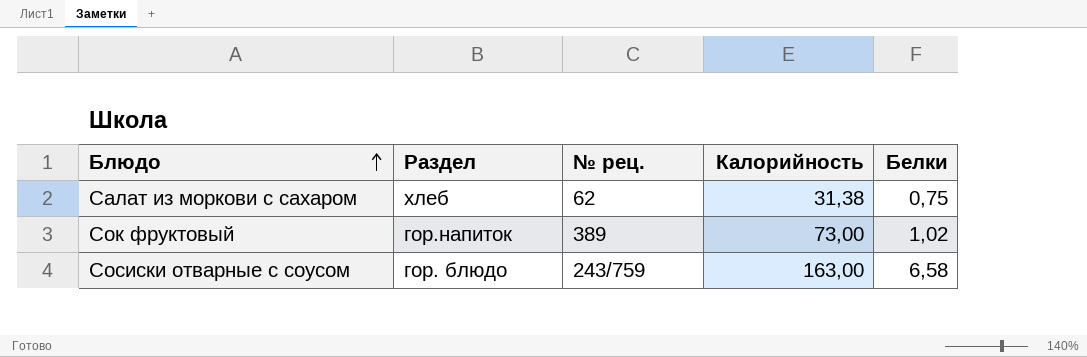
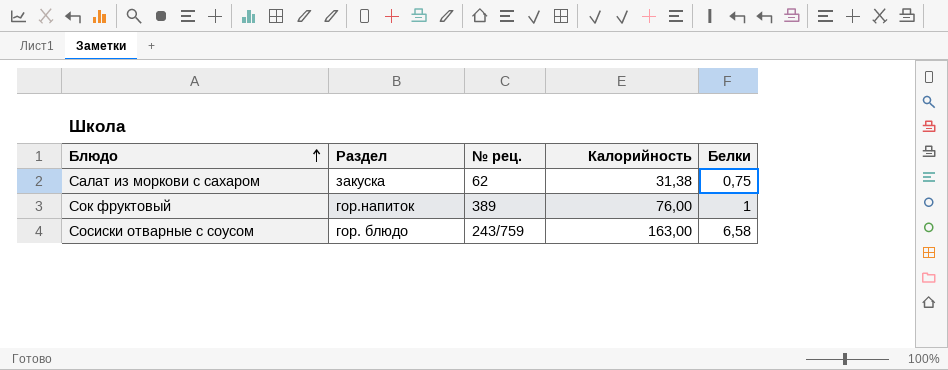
Салат из моркови с сахаром | Раздел: хлеб -> закуска
Сок фруктовый | Калорийность: 73,00 -> 76,00
Сок фруктовый | Белки: 1,02 -> 1

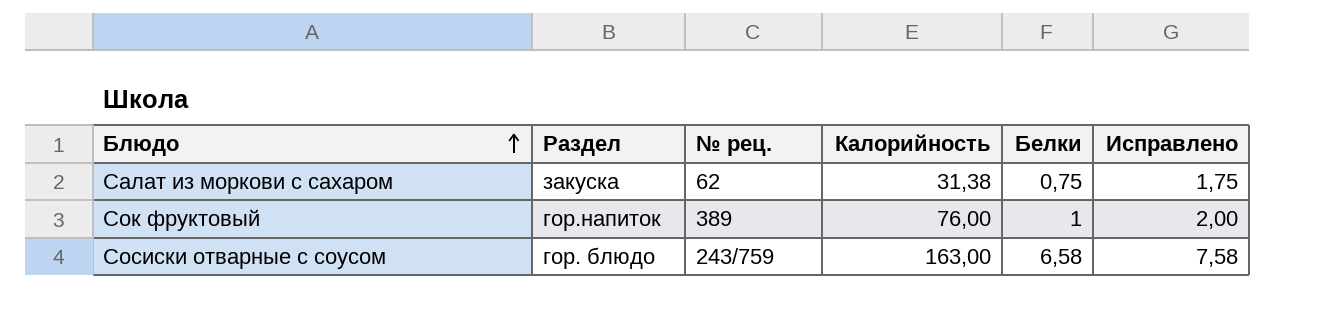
column Исправлено | formula: none -> [Белки] + 1

